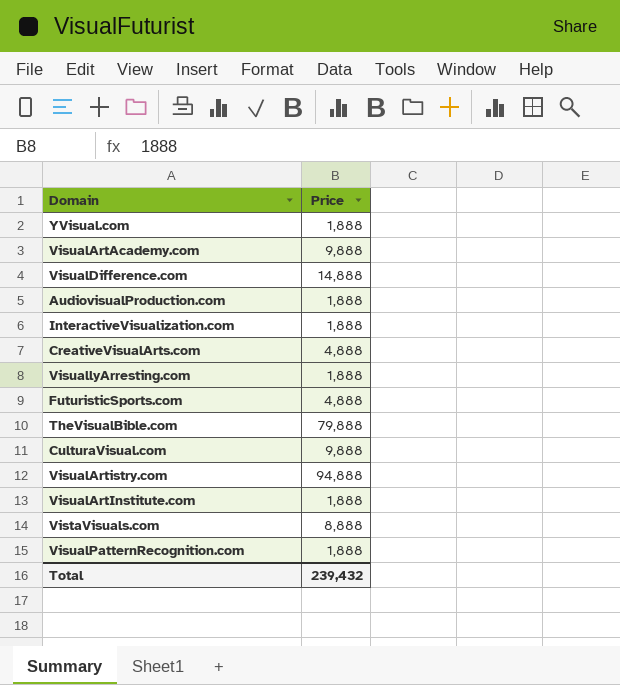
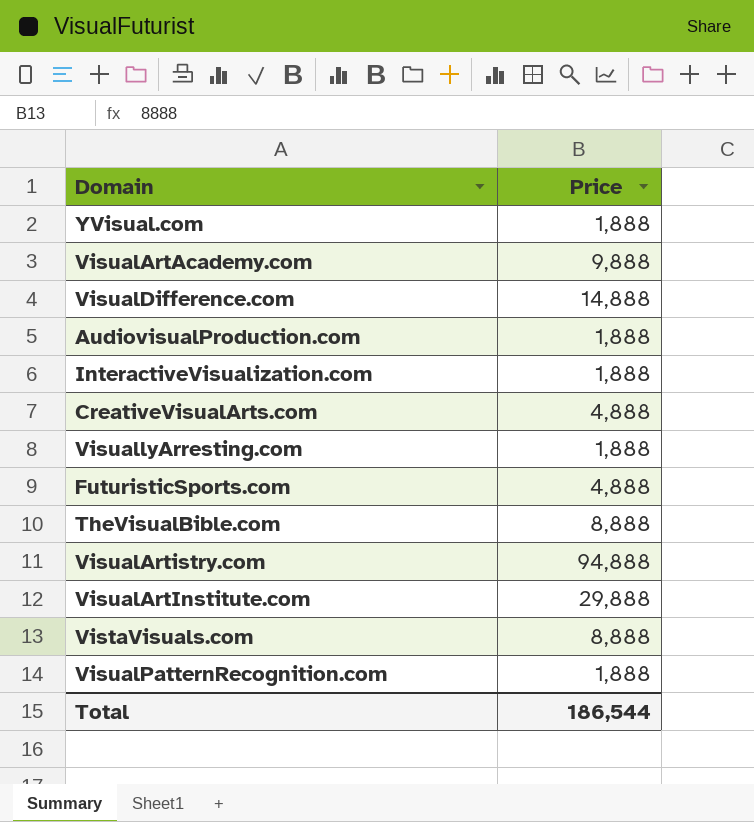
row CulturaVisual.com: 9,888 -> none
TheVisualBible.com | Price: 79,888 -> 8,888
VisualArtInstitute.com | Price: 1,888 -> 29,888
Total | Price: 239,432 -> 186,544

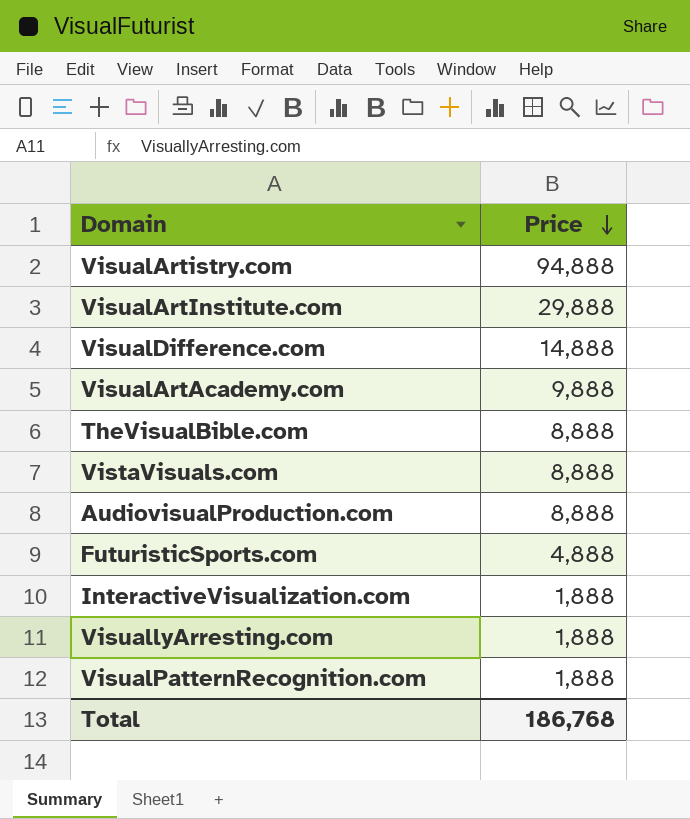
row order: none -> Price descending
row YVisual.com: 1,888 -> none
row CreativeVisualArts.com: 4,888 -> none
AudiovisualProduction.com | Price: 1,888 -> 8,888
Total | Price: 186,544 -> 186,768

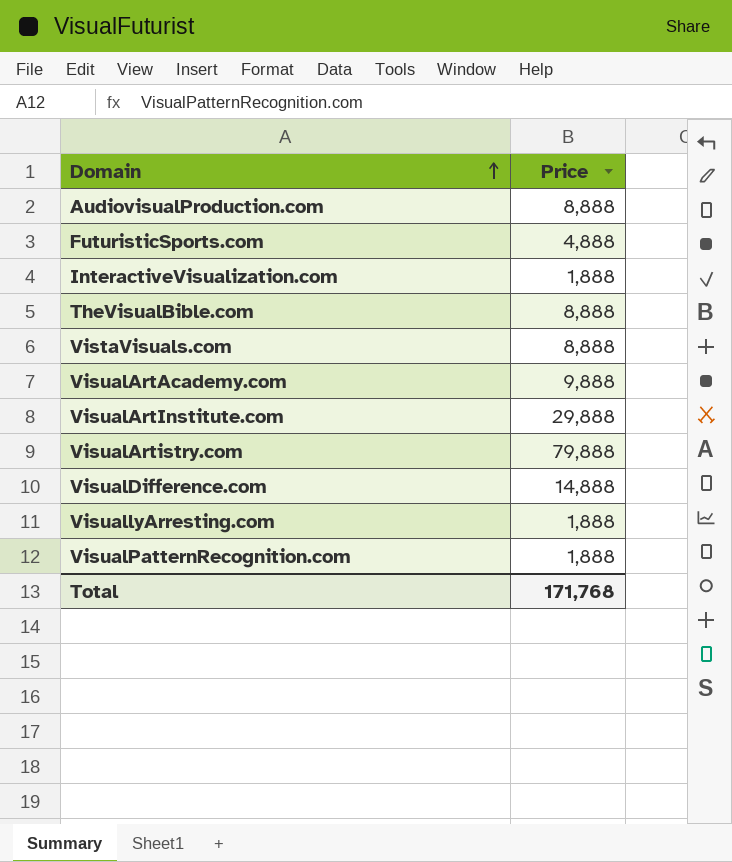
row order: Price descending -> Domain ascending
VisualArtistry.com | Price: 94,888 -> 79,888
Total | Price: 186,768 -> 171,768

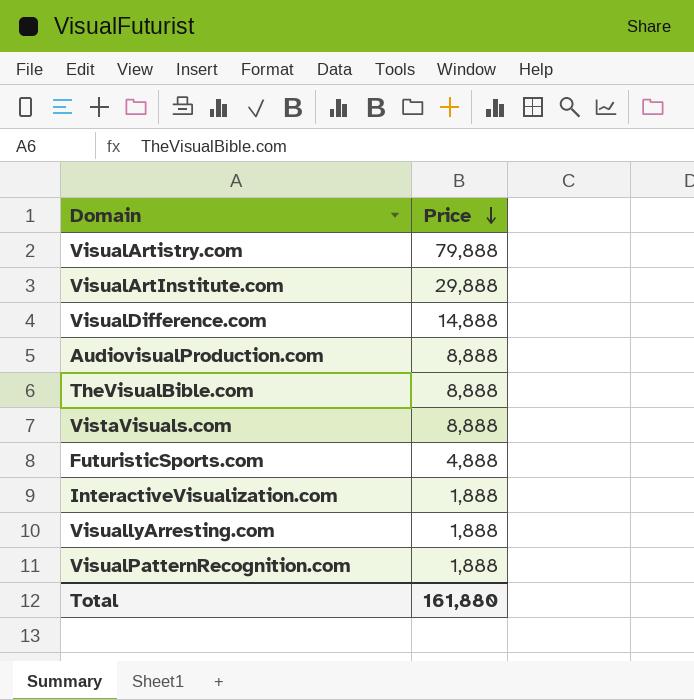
row order: Domain ascending -> Price descending
row VisualArtAcademy.com: 9,888 -> none
Total | Price: 171,768 -> 161,880

